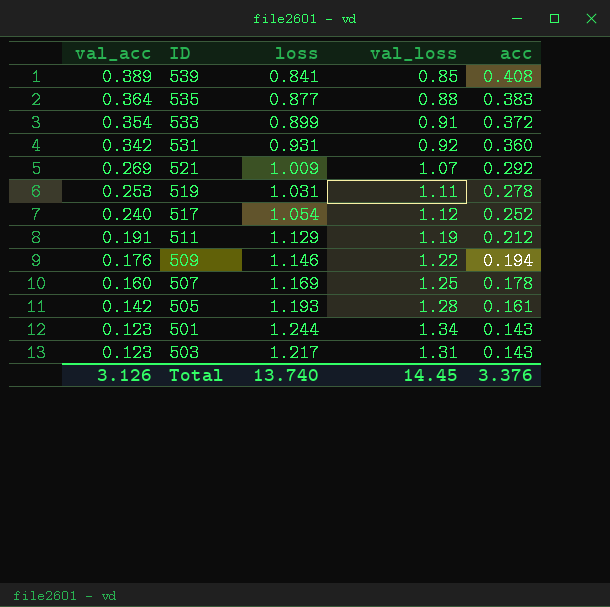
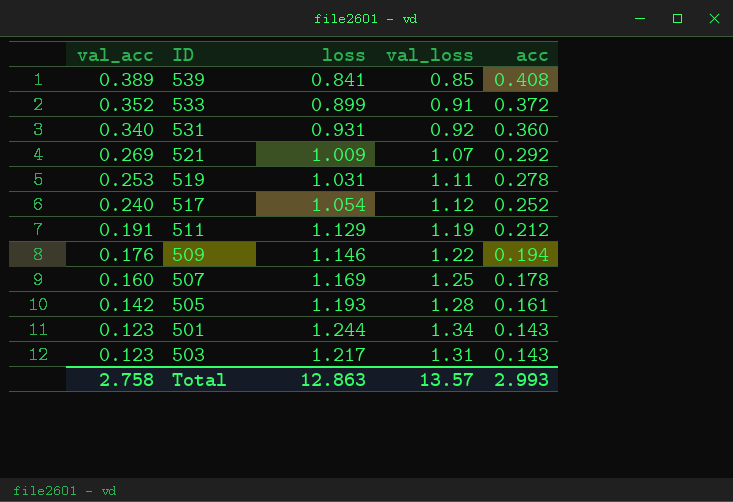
row 535: 0.364 | 0.877 | 0.88 | 0.383 -> none
533 | val_acc: 0.354 -> 0.352
531 | val_acc: 0.342 -> 0.340
Total | val_acc: 3.126 -> 2.758
Total | loss: 13.740 -> 12.863
Total | val_loss: 14.45 -> 13.57
Total | acc: 3.376 -> 2.993

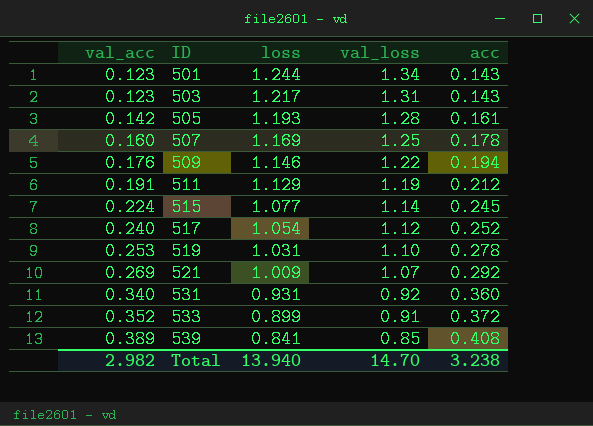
row order: val_acc descending -> val_acc ascending
row 515: none -> 0.224 | 1.077 | 1.14 | 0.245
519 | val_loss: 1.11 -> 1.10
Total | val_acc: 2.758 -> 2.982
Total | loss: 12.863 -> 13.940
Total | val_loss: 13.57 -> 14.70
Total | acc: 2.993 -> 3.238

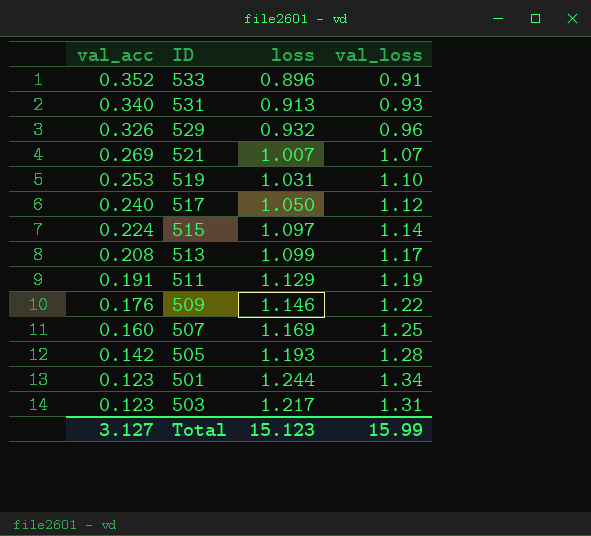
row order: val_acc ascending -> val_acc descending
column acc | position: 5 -> none
row 539: 0.389 | 0.841 | 0.85 | 0.408 -> none
533 | loss: 0.899 -> 0.896
531 | loss: 0.931 -> 0.913
531 | val_loss: 0.92 -> 0.93
row 529: none -> 0.326 | 0.932 | 0.96
521 | loss: 1.009 -> 1.007
517 | loss: 1.054 -> 1.050
515 | loss: 1.077 -> 1.097
row 513: none -> 0.208 | 1.099 | 1.17
Total | val_acc: 2.982 -> 3.127
Total | loss: 13.940 -> 15.123
Total | val_loss: 14.70 -> 15.99

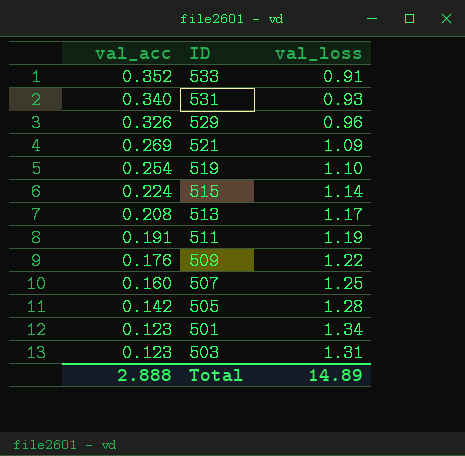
column loss | position: 3 -> none
row 517: 0.240 | 1.050 | 1.12 -> none
521 | val_loss: 1.07 -> 1.09
519 | val_acc: 0.253 -> 0.254
Total | val_acc: 3.127 -> 2.888
Total | val_loss: 15.99 -> 14.89

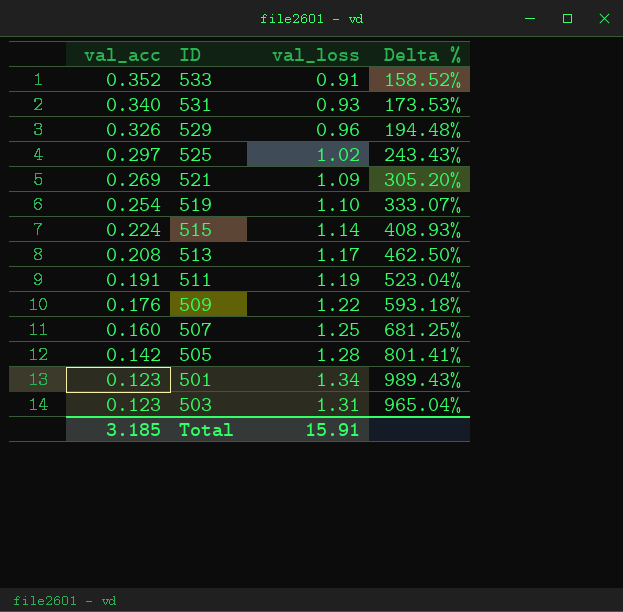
column Delta % | formula: none -> ([val_loss] - [val_acc]) / [val_acc]
row 525: none -> 0.297 | 1.02 | 243.43%
Total | val_acc: 2.888 -> 3.185
Total | val_loss: 14.89 -> 15.91

